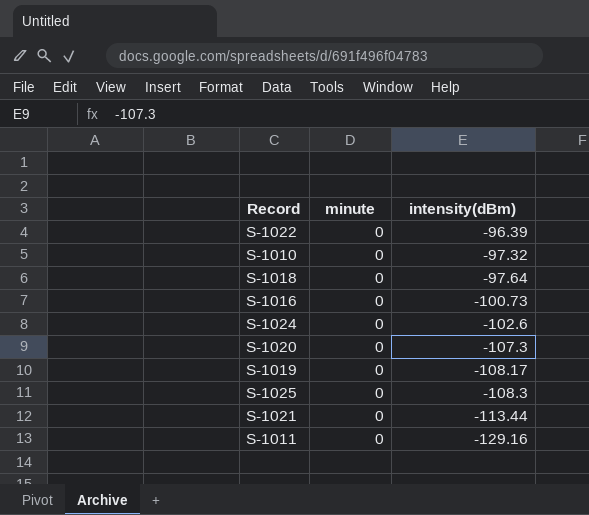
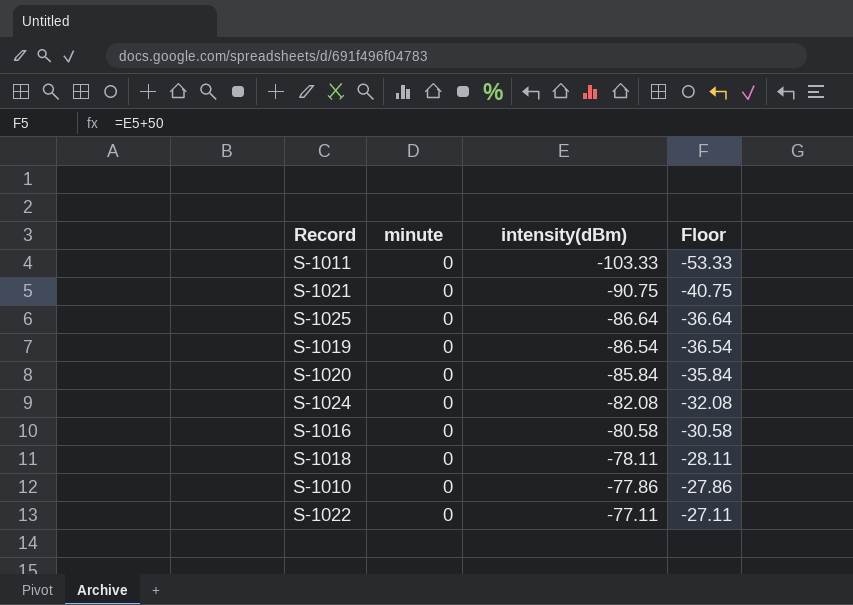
row order: intensity(dBm) descending -> intensity(dBm) ascending
column Floor | formula: none -> [intensity(dBm)] + 50
S-1011 | intensity(dBm): -129.16 -> -103.33
S-1021 | intensity(dBm): -113.44 -> -90.75
S-1025 | intensity(dBm): -108.3 -> -86.64
S-1019 | intensity(dBm): -108.17 -> -86.54
S-1020 | intensity(dBm): -107.3 -> -85.84
S-1024 | intensity(dBm): -102.6 -> -82.08
S-1016 | intensity(dBm): -100.73 -> -80.58
S-1018 | intensity(dBm): -97.64 -> -78.11
S-1010 | intensity(dBm): -97.32 -> -77.86
S-1022 | intensity(dBm): -96.39 -> -77.11

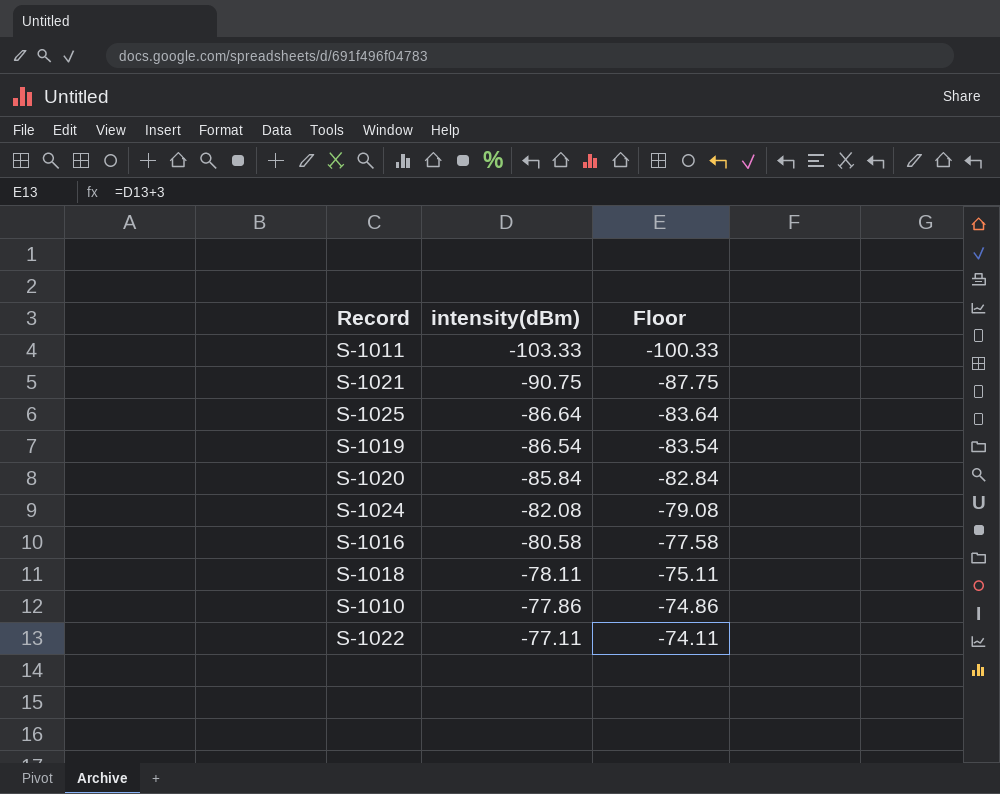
column minute | position: 2 -> none
column Floor | formula: [intensity(dBm)] + 50 -> [intensity(dBm)] + 3

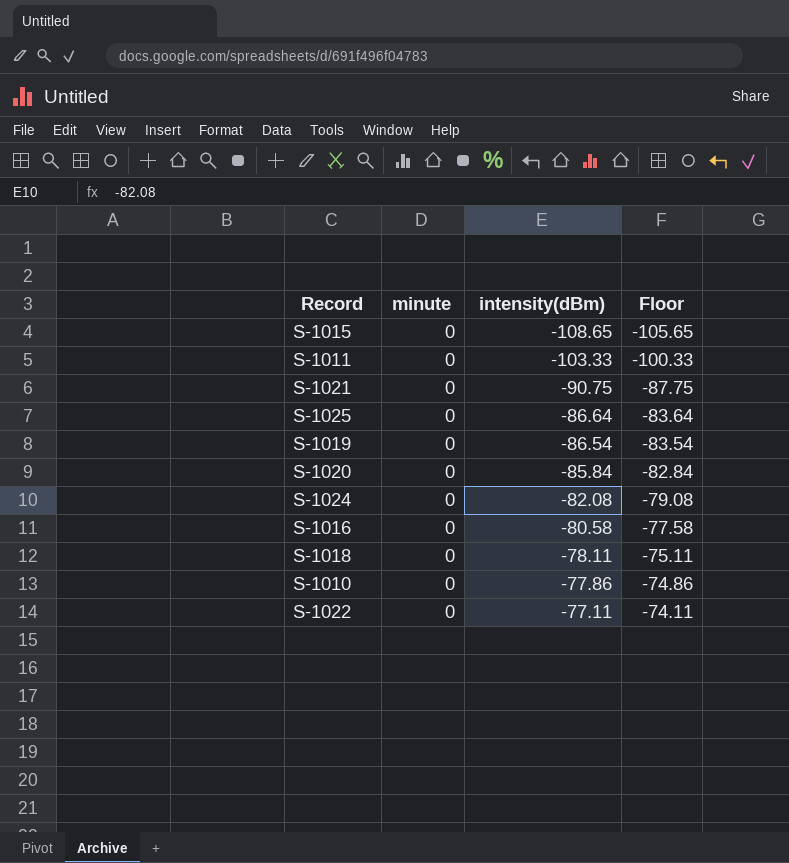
column minute | position: none -> 2
row S-1015: none -> 0 | -108.65 | -105.65

